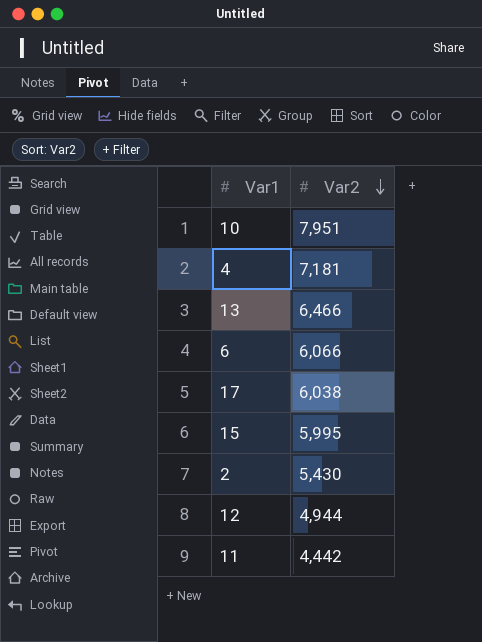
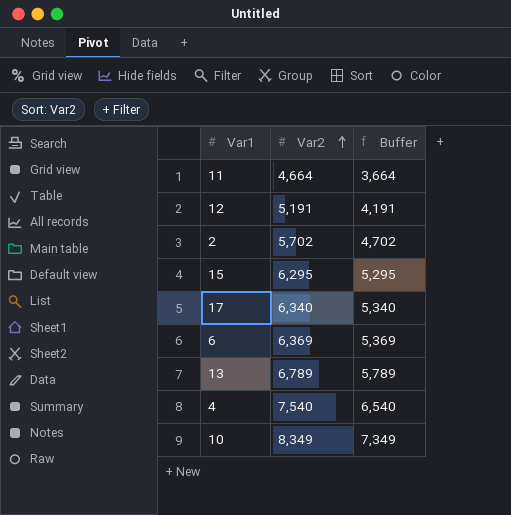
row order: Var2 descending -> Var2 ascending
column Buffer | formula: none -> [Var2] - 1000
11 | Var2: 4,442 -> 4,664
12 | Var2: 4,944 -> 5,191
2 | Var2: 5,430 -> 5,702
15 | Var2: 5,995 -> 6,295
17 | Var2: 6,038 -> 6,340
6 | Var2: 6,066 -> 6,369
13 | Var2: 6,466 -> 6,789
4 | Var2: 7,181 -> 7,540
10 | Var2: 7,951 -> 8,349

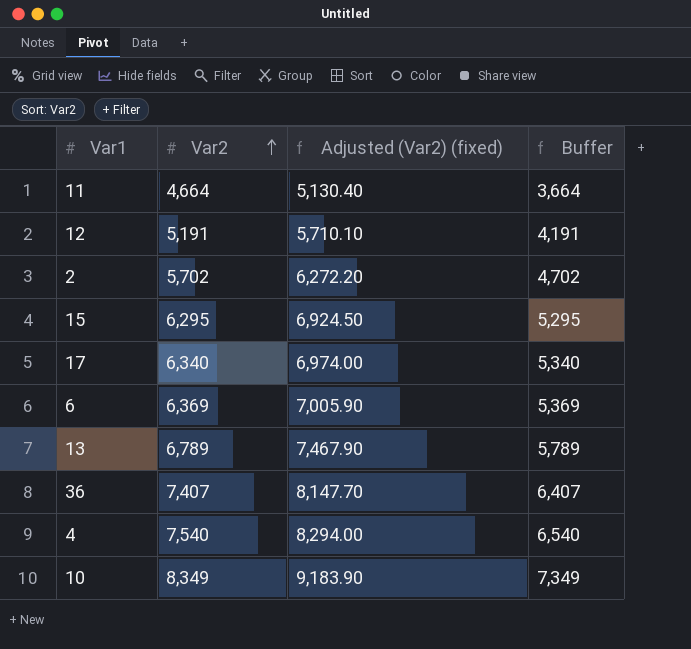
column Adjusted (Var2) (fixed) | formula: none -> [Var2] * 1.1
row 36: none -> 7,407 | 8,147.70 | 6,407

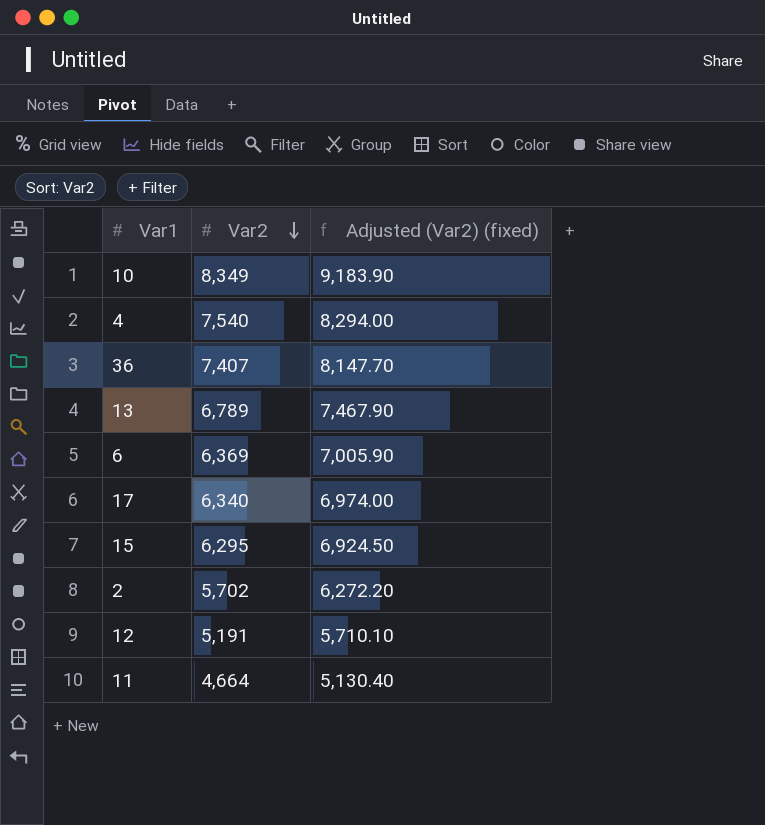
row order: Var2 ascending -> Var2 descending
column Buffer | formula: [Var2] - 1000 -> none

